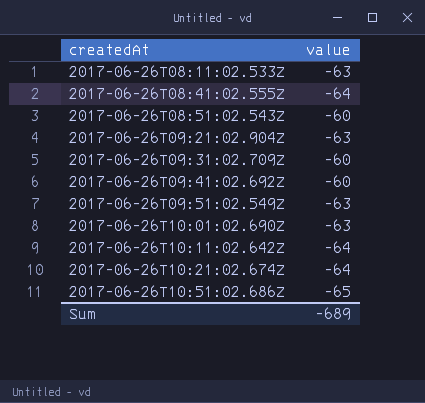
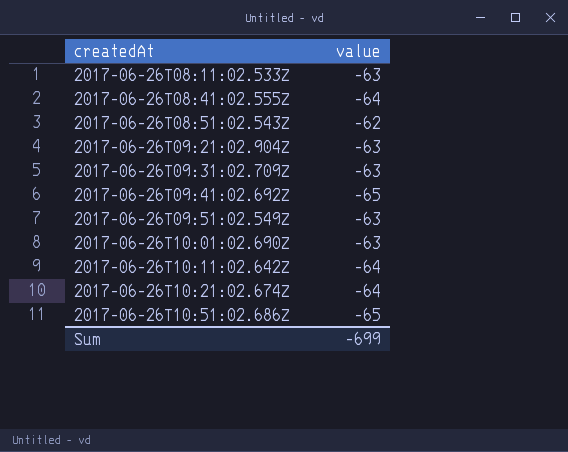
2017-06-26T08:51:02.543Z | value: -60 -> -62
2017-06-26T09:31:02.709Z | value: -60 -> -63
2017-06-26T09:41:02.692Z | value: -60 -> -65
Sum | value: -689 -> -699

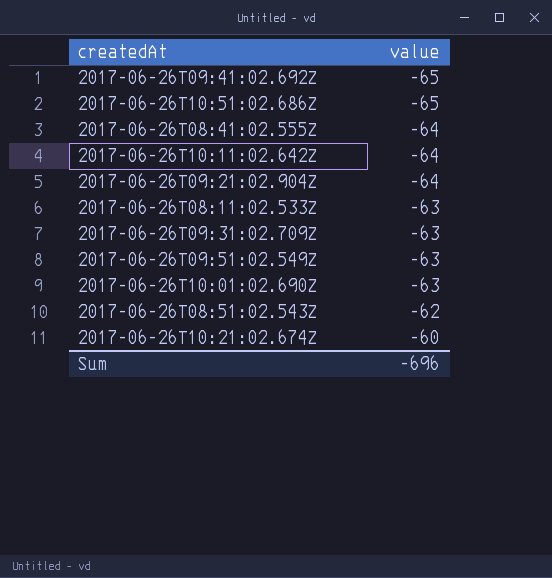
row order: createdAt ascending -> value ascending
2017-06-26T09:21:02.904Z | value: -63 -> -64
2017-06-26T10:21:02.674Z | value: -64 -> -60
Sum | value: -699 -> -696

